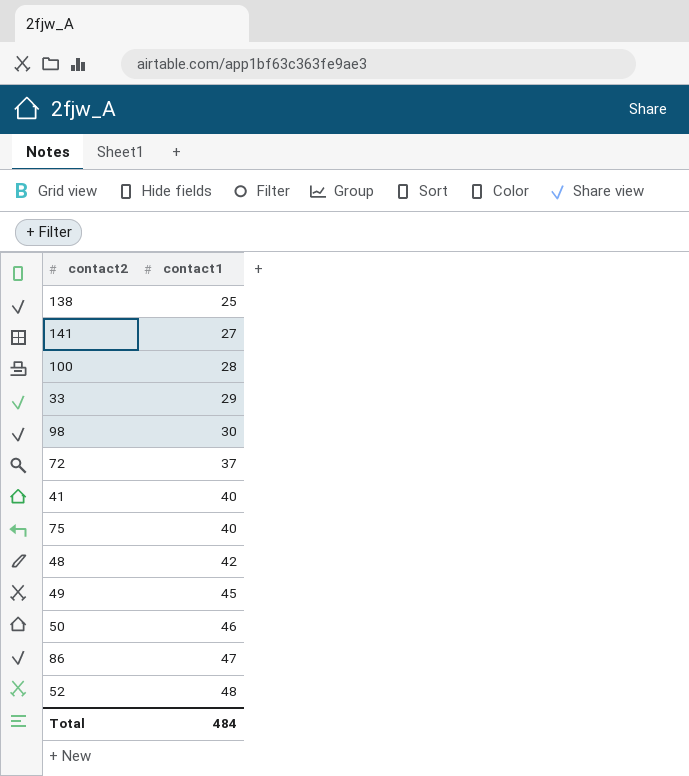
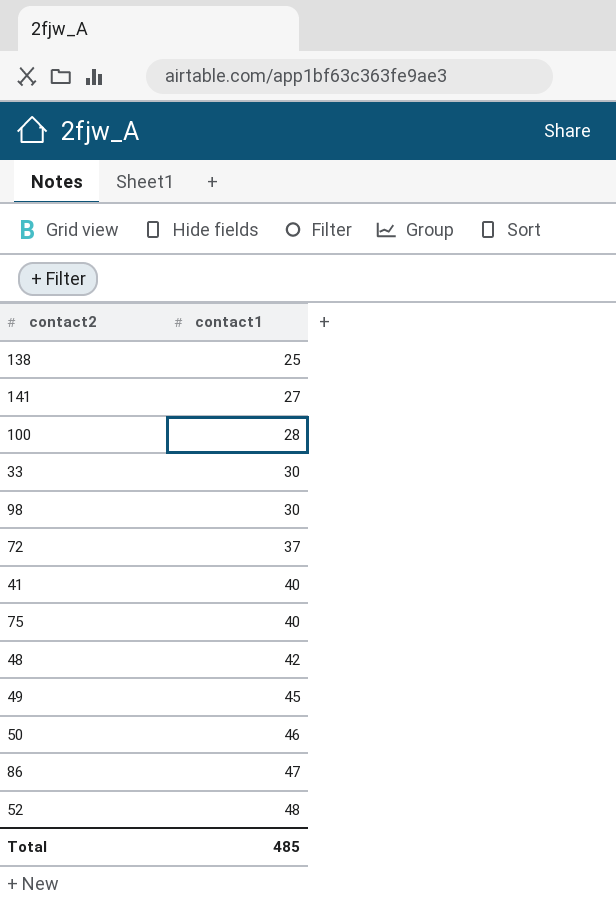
33 | contact1: 29 -> 30
Total | contact1: 484 -> 485

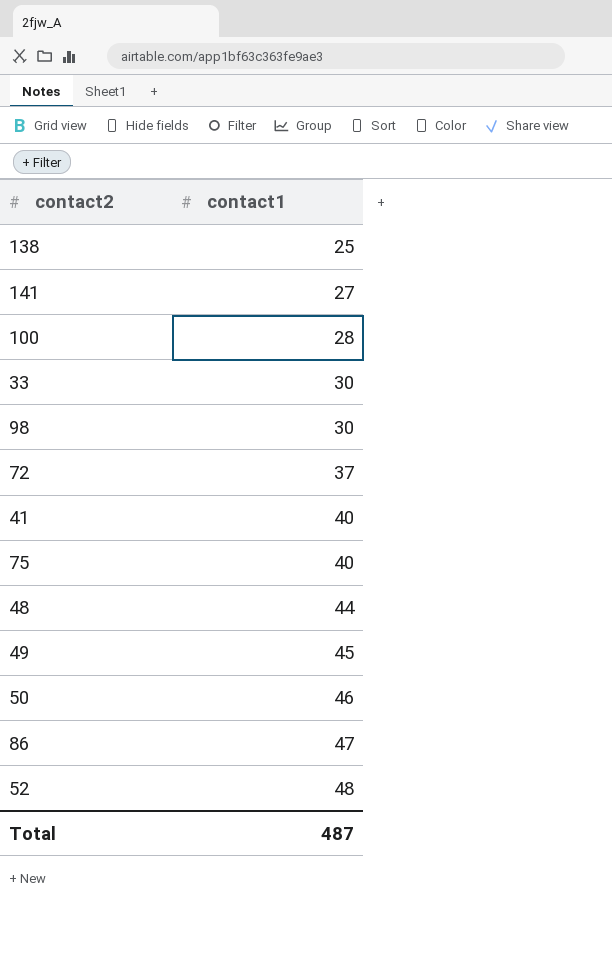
48 | contact1: 42 -> 44
Total | contact1: 485 -> 487

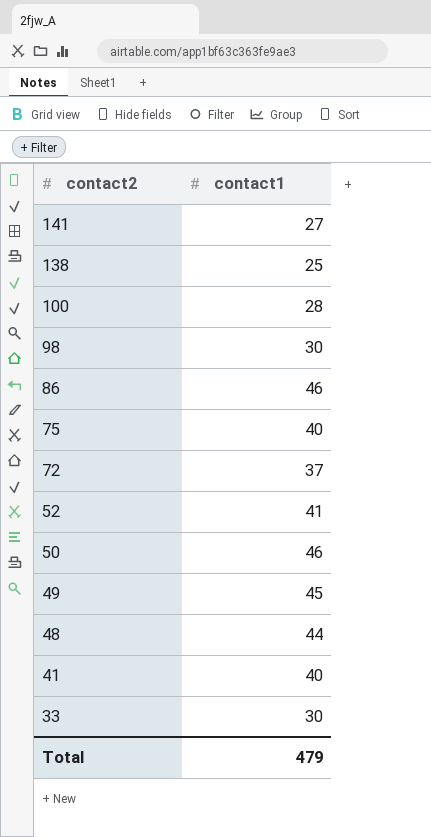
row order: contact1 ascending -> contact2 descending
86 | contact1: 47 -> 46
52 | contact1: 48 -> 41
Total | contact1: 487 -> 479

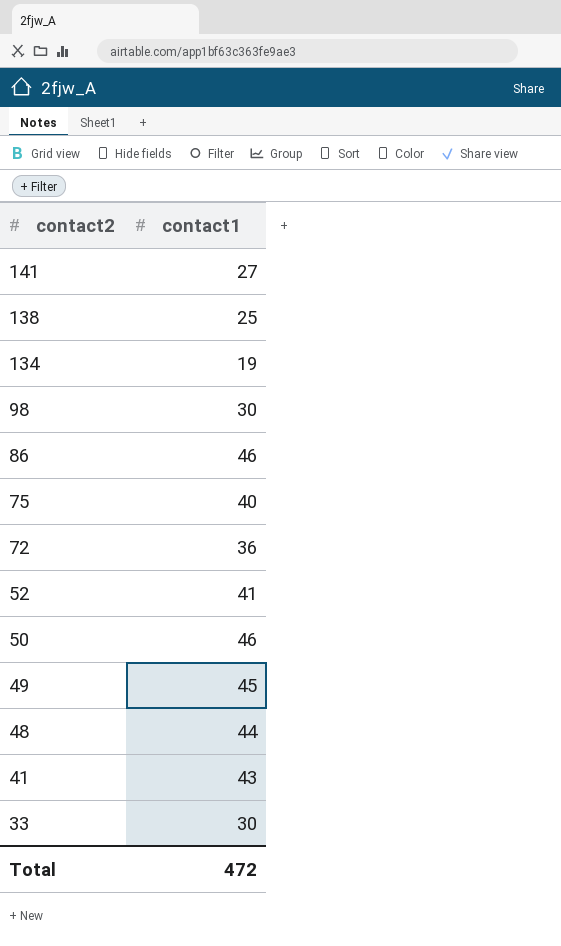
row 100: 28 -> none
row 134: none -> 19
72 | contact1: 37 -> 36
41 | contact1: 40 -> 43
Total | contact1: 479 -> 472

